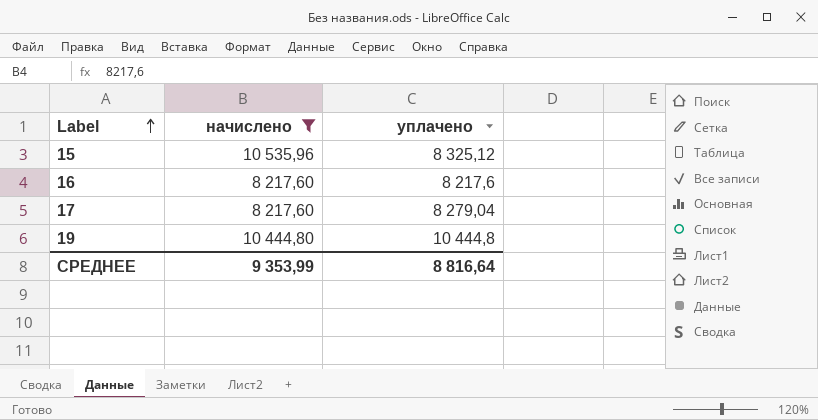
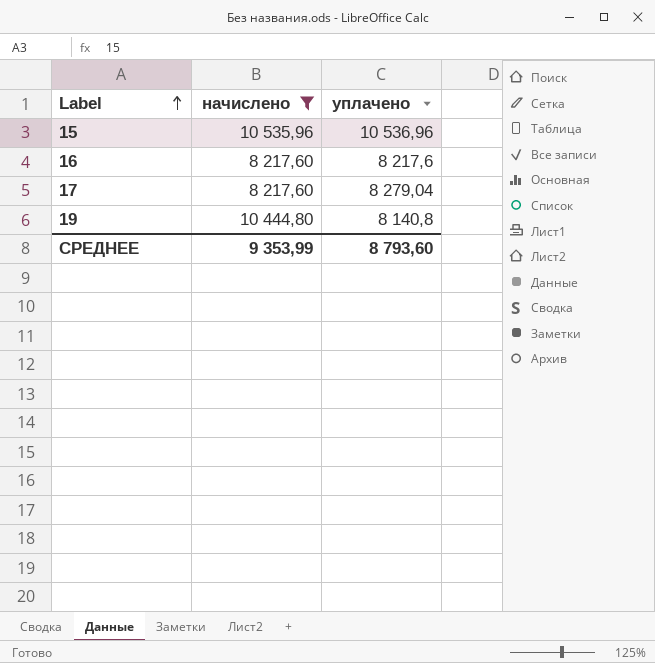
15 | уплачено: 8 325,12 -> 10 536,96
19 | уплачено: 10 444,8 -> 8 140,8
СРЕДНЕЕ | уплачено: 8 816,64 -> 8 793,60

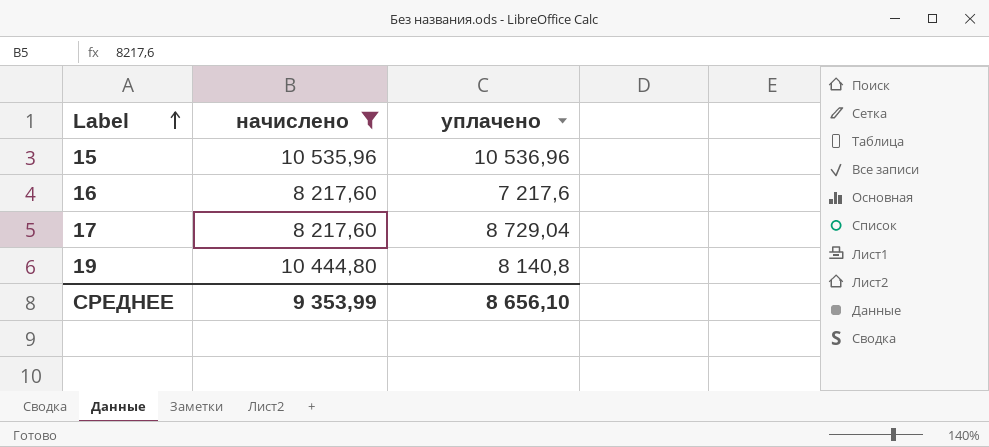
16 | уплачено: 8 217,6 -> 7 217,6
17 | уплачено: 8 279,04 -> 8 729,04
СРЕДНЕЕ | уплачено: 8 793,60 -> 8 656,10

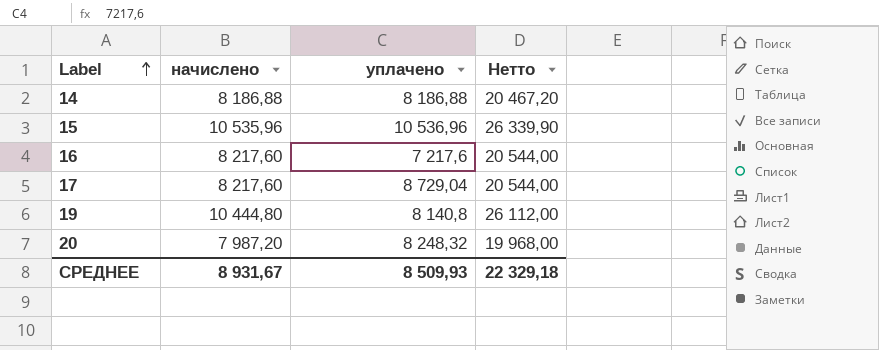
filter: начислено >= 8 217,60 -> none
column Нетто | formula: none -> [начислено] * 2,5
СРЕДНЕЕ | начислено: 9 353,99 -> 8 931,67
СРЕДНЕЕ | уплачено: 8 656,10 -> 8 509,93

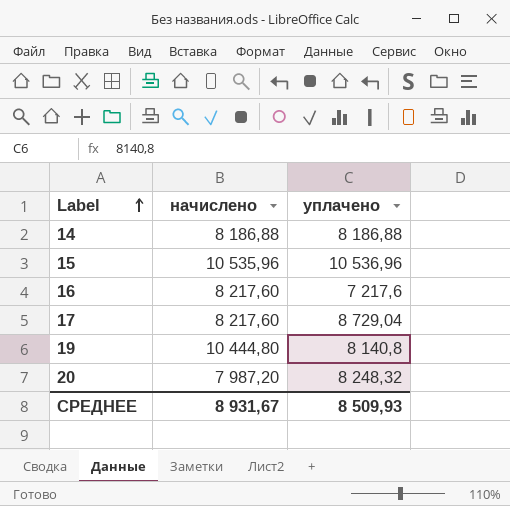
column Нетто | formula: [начислено] * 2,5 -> none

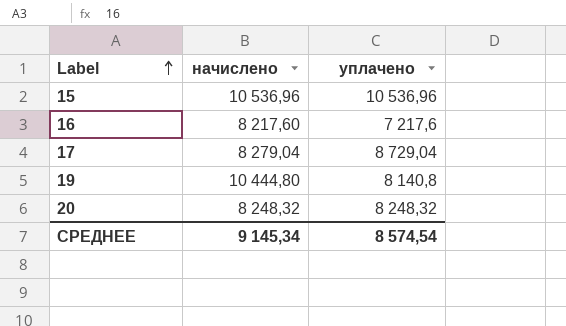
row 14: 8 186,88 | 8 186,88 -> none
15 | начислено: 10 535,96 -> 10 536,96
17 | начислено: 8 217,60 -> 8 279,04
20 | начислено: 7 987,20 -> 8 248,32
СРЕДНЕЕ | начислено: 8 931,67 -> 9 145,34
СРЕДНЕЕ | уплачено: 8 509,93 -> 8 574,54

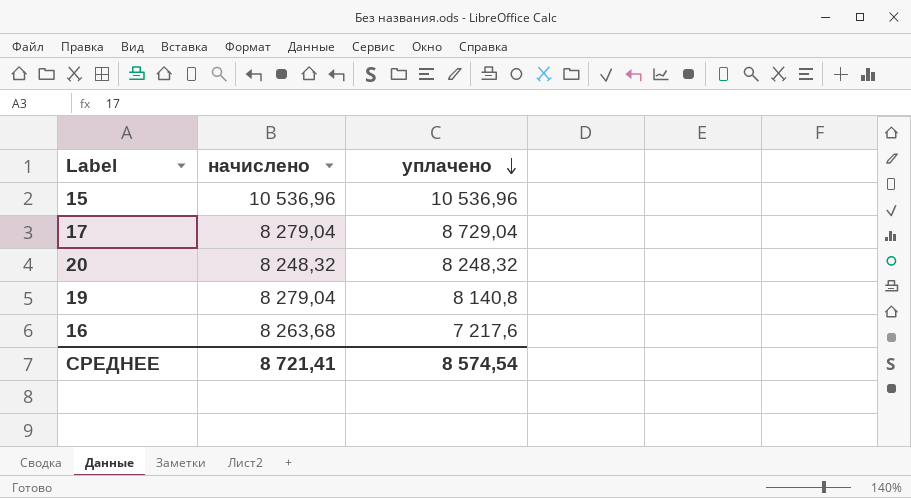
row order: Label ascending -> уплачено descending
19 | начислено: 10 444,80 -> 8 279,04
16 | начислено: 8 217,60 -> 8 263,68
СРЕДНЕЕ | начислено: 9 145,34 -> 8 721,41

